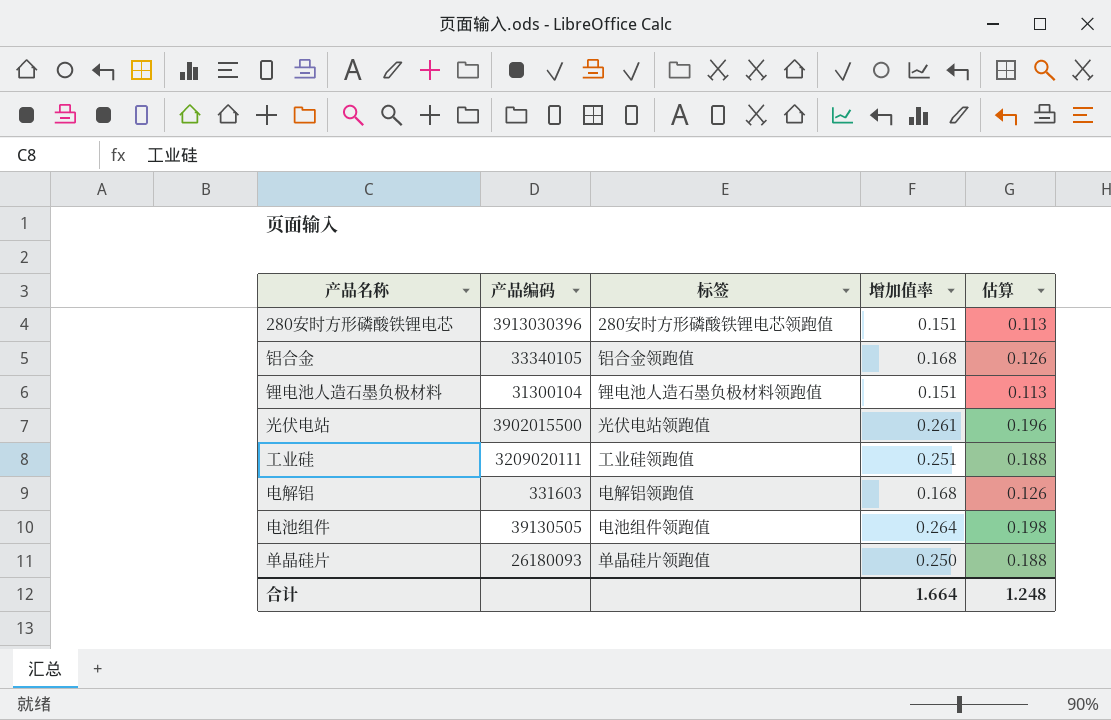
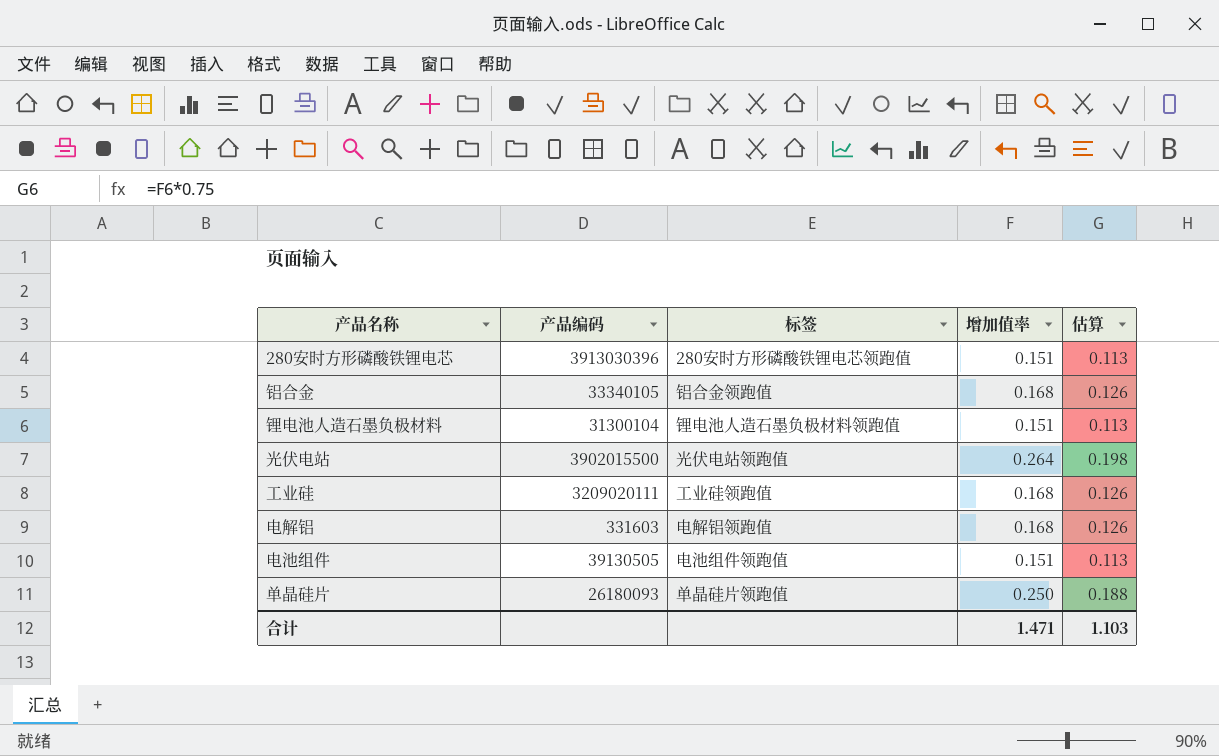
光伏电站 | 增加值率: 0.261 -> 0.264
光伏电站 | 估算: 0.196 -> 0.198
工业硅 | 增加值率: 0.251 -> 0.168
工业硅 | 估算: 0.188 -> 0.126
电池组件 | 增加值率: 0.264 -> 0.151
电池组件 | 估算: 0.198 -> 0.113
合计 | 增加值率: 1.664 -> 1.471
合计 | 估算: 1.248 -> 1.103

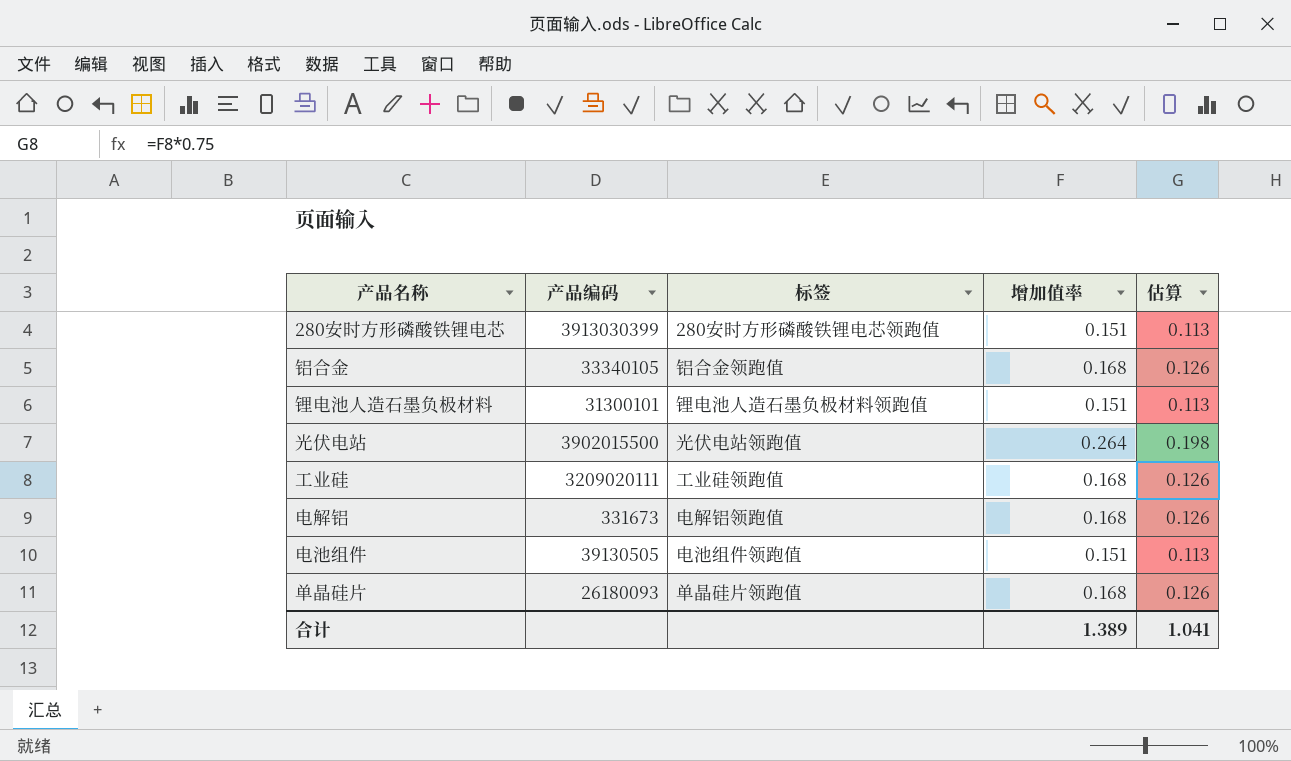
280安时方形磷酸铁锂电芯 | 产品编码: 3913030396 -> 3913030399
锂电池人造石墨负极材料 | 产品编码: 31300104 -> 31300101
电解铝 | 产品编码: 331603 -> 331673
单晶硅片 | 增加值率: 0.250 -> 0.168
单晶硅片 | 估算: 0.188 -> 0.126
合计 | 增加值率: 1.471 -> 1.389
合计 | 估算: 1.103 -> 1.041

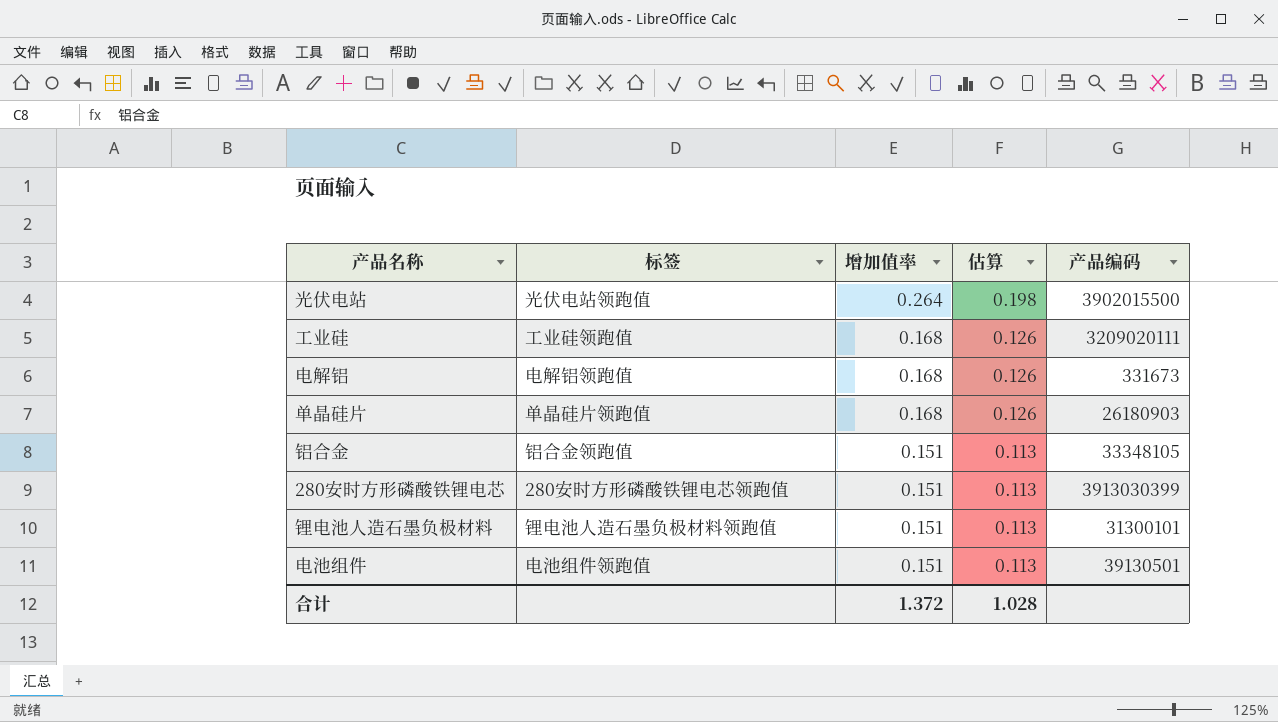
row order: none -> 增加值率 descending
column 产品编码 | position: 2 -> 5
单晶硅片 | 产品编码: 26180093 -> 26180903
铝合金 | 增加值率: 0.168 -> 0.151
铝合金 | 估算: 0.126 -> 0.113
铝合金 | 产品编码: 33340105 -> 33348105
电池组件 | 产品编码: 39130505 -> 39130501
合计 | 增加值率: 1.389 -> 1.372
合计 | 估算: 1.041 -> 1.028

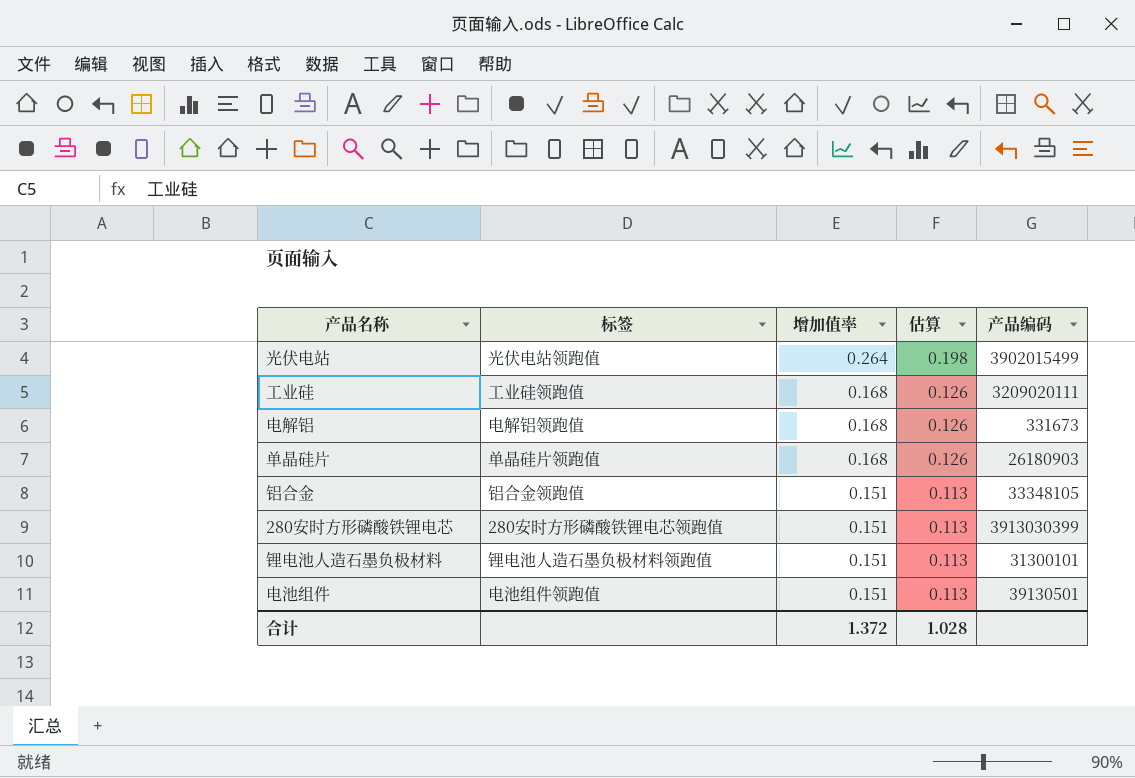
光伏电站 | 产品编码: 3902015500 -> 3902015499

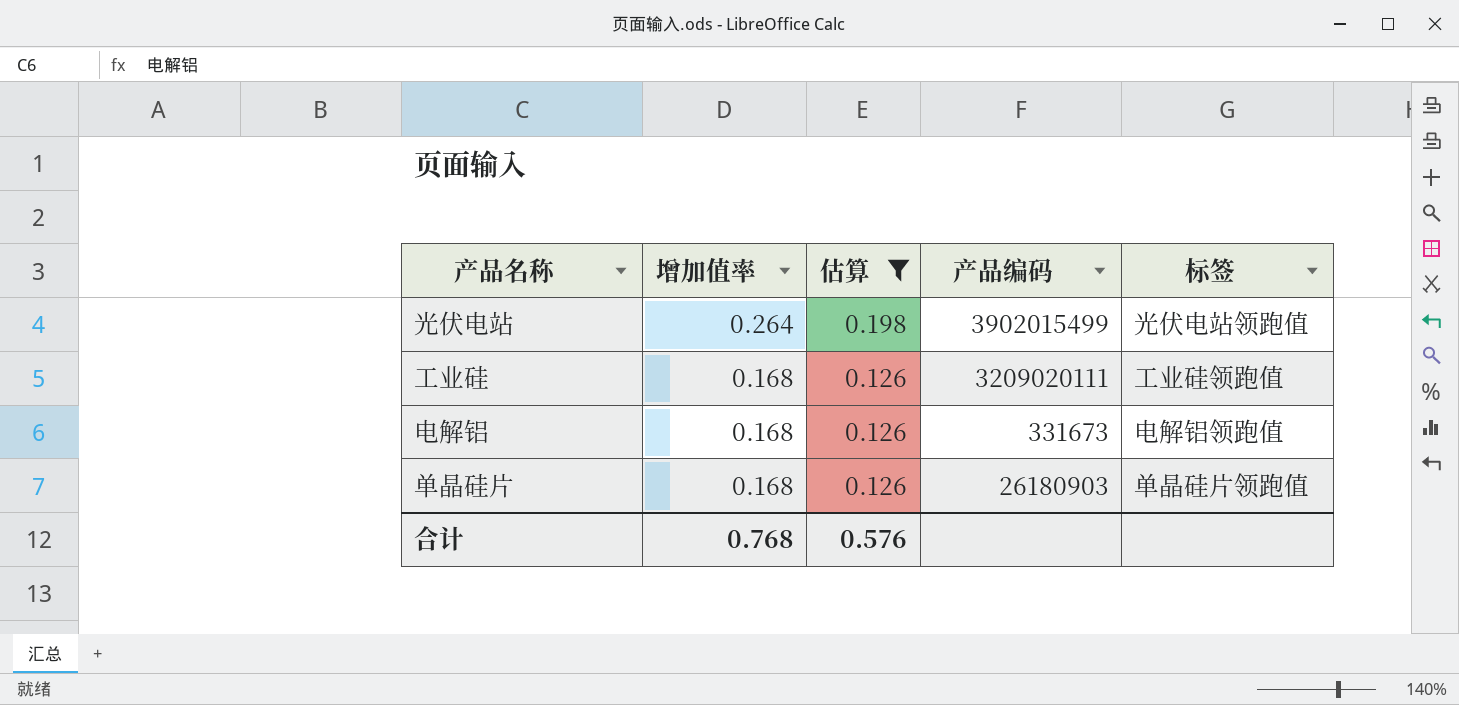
filter: none -> 估算 != 0.113
column 标签 | position: 2 -> 5
合计 | 增加值率: 1.372 -> 0.768
合计 | 估算: 1.028 -> 0.576

